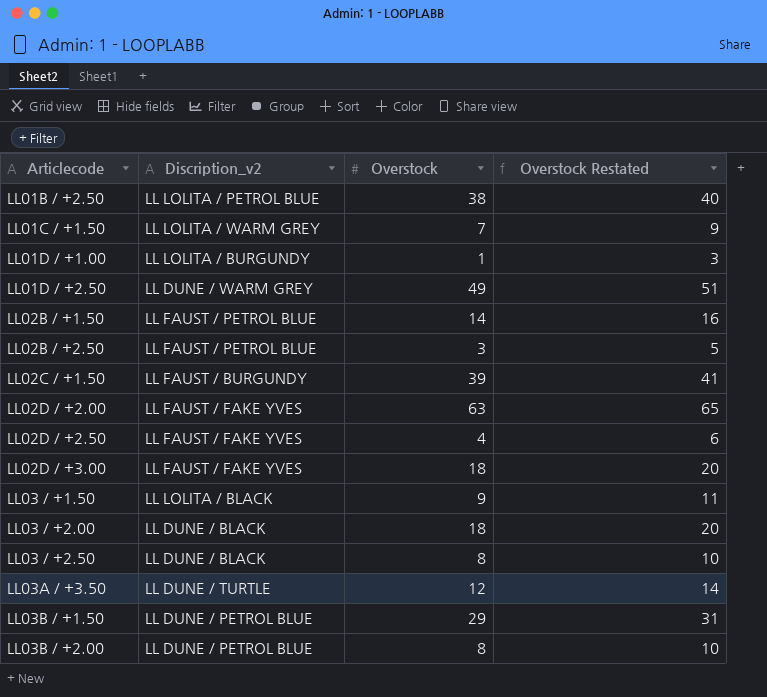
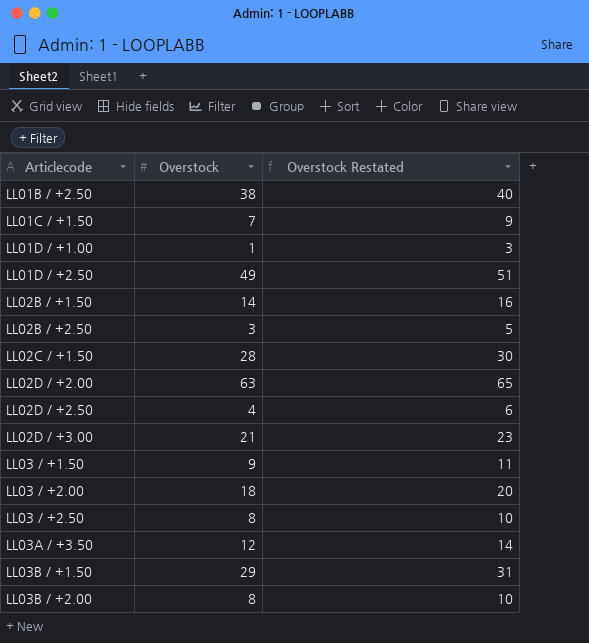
column Discription_v2 | position: 2 -> none
LL02C / +1.50 | Overstock: 39 -> 28
LL02C / +1.50 | Overstock Restated: 41 -> 30
LL02D / +3.00 | Overstock: 18 -> 21
LL02D / +3.00 | Overstock Restated: 20 -> 23

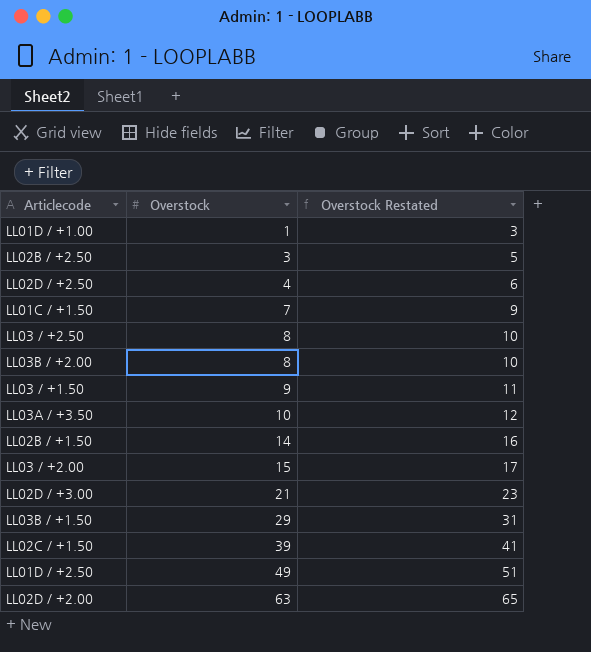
row order: Articlecode ascending -> Overstock ascending
row LL01B / +2.50: 38 | 40 -> none
LL03A / +3.50 | Overstock: 12 -> 10
LL03A / +3.50 | Overstock Restated: 14 -> 12
LL03 / +2.00 | Overstock: 18 -> 15
LL03 / +2.00 | Overstock Restated: 20 -> 17
LL02C / +1.50 | Overstock: 28 -> 39
LL02C / +1.50 | Overstock Restated: 30 -> 41

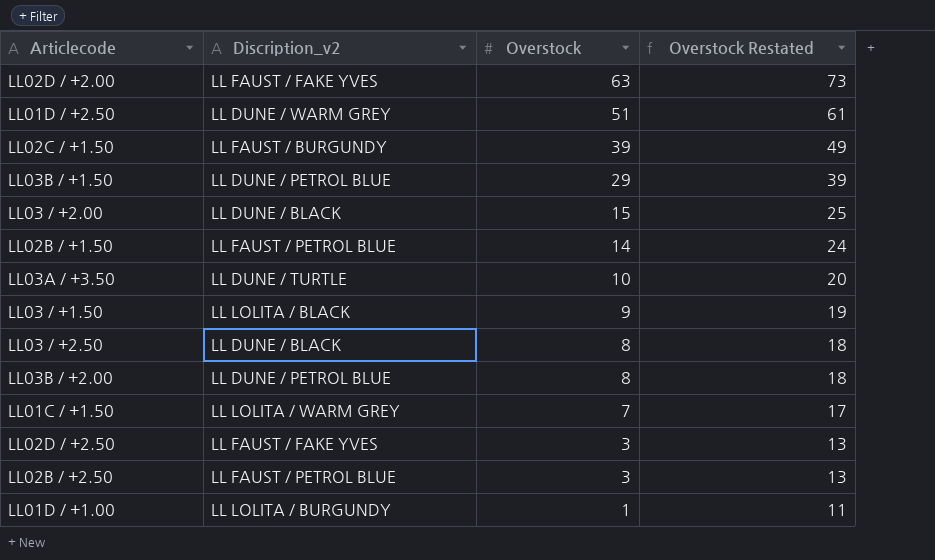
row order: Overstock ascending -> Overstock descending
column Discription_v2 | position: none -> 2
column Overstock Restated | formula: [Overstock] + 2 -> [Overstock] + 10
row LL02D / +3.00: 21 | 23 -> none
LL01D / +2.50 | Overstock: 49 -> 51
LL02D / +2.50 | Overstock: 4 -> 3

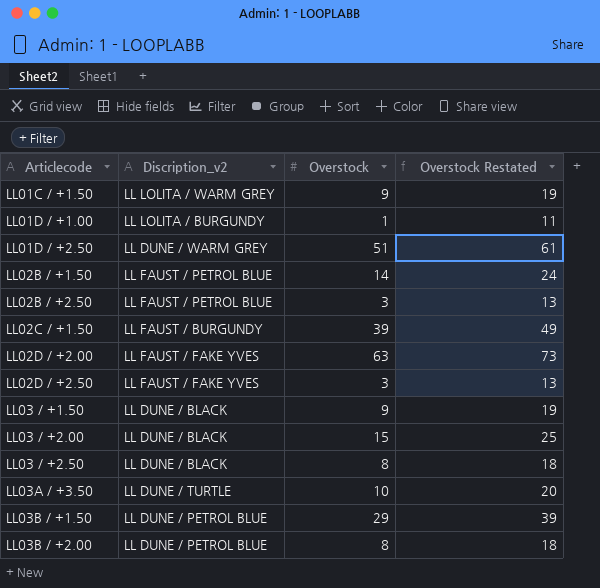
row order: Overstock descending -> Articlecode ascending
LL01C / +1.50 | Overstock: 7 -> 9
LL01C / +1.50 | Overstock Restated: 17 -> 19
LL03 / +1.50 | Discription_v2: LL LOLITA / BLACK -> LL DUNE / BLACK

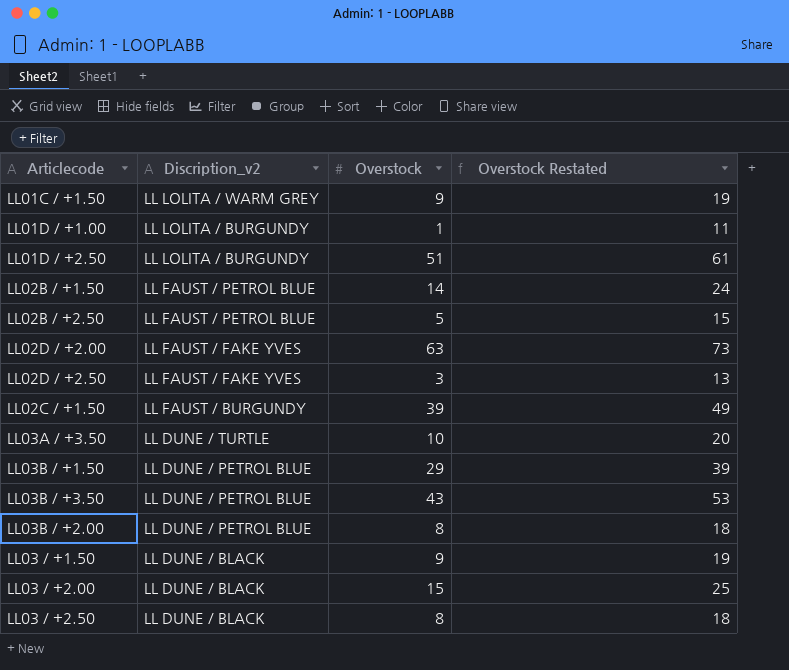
row order: Articlecode ascending -> Discription_v2 descending
LL01D / +2.50 | Discription_v2: LL DUNE / WARM GREY -> LL LOLITA / BURGUNDY
LL02B / +2.50 | Overstock: 3 -> 5
LL02B / +2.50 | Overstock Restated: 13 -> 15
row LL03B / +3.50: none -> LL DUNE / PETROL BLUE | 43 | 53

